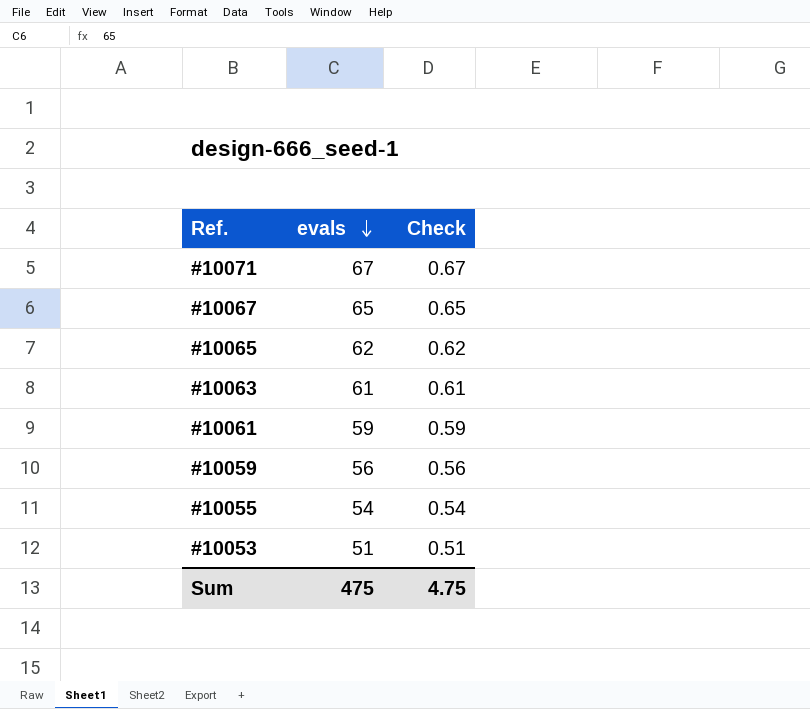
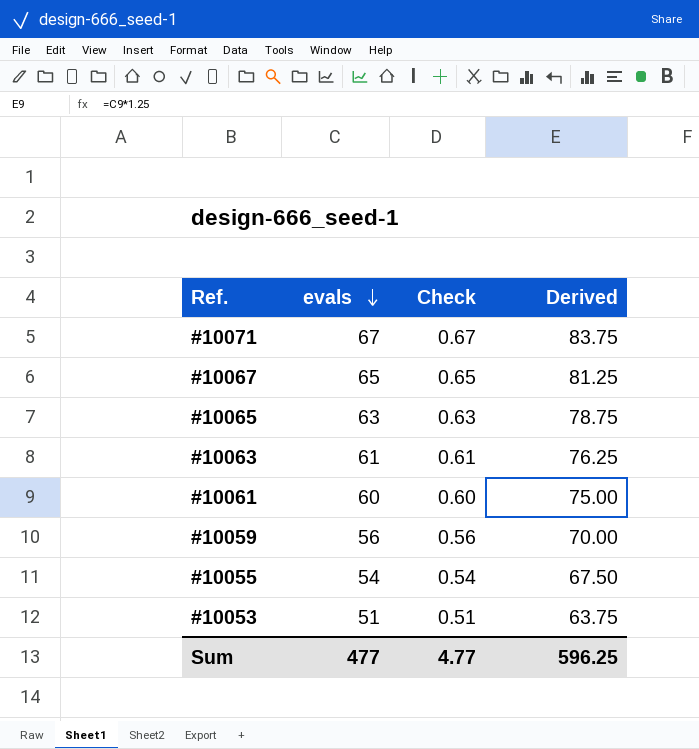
column Derived | formula: none -> [evals] * 1.25
#10065 | evals: 62 -> 63
#10065 | Check: 0.62 -> 0.63
#10061 | evals: 59 -> 60
#10061 | Check: 0.59 -> 0.60
Sum | evals: 475 -> 477
Sum | Check: 4.75 -> 4.77

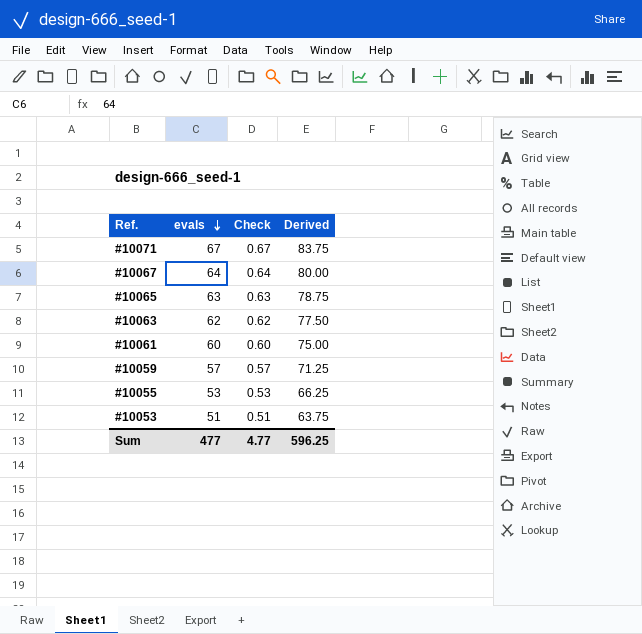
#10067 | evals: 65 -> 64
#10067 | Check: 0.65 -> 0.64
#10067 | Derived: 81.25 -> 80.00
#10063 | evals: 61 -> 62
#10063 | Check: 0.61 -> 0.62
#10063 | Derived: 76.25 -> 77.50
#10059 | evals: 56 -> 57
#10059 | Check: 0.56 -> 0.57
#10059 | Derived: 70.00 -> 71.25
#10055 | evals: 54 -> 53
#10055 | Check: 0.54 -> 0.53
#10055 | Derived: 67.50 -> 66.25

